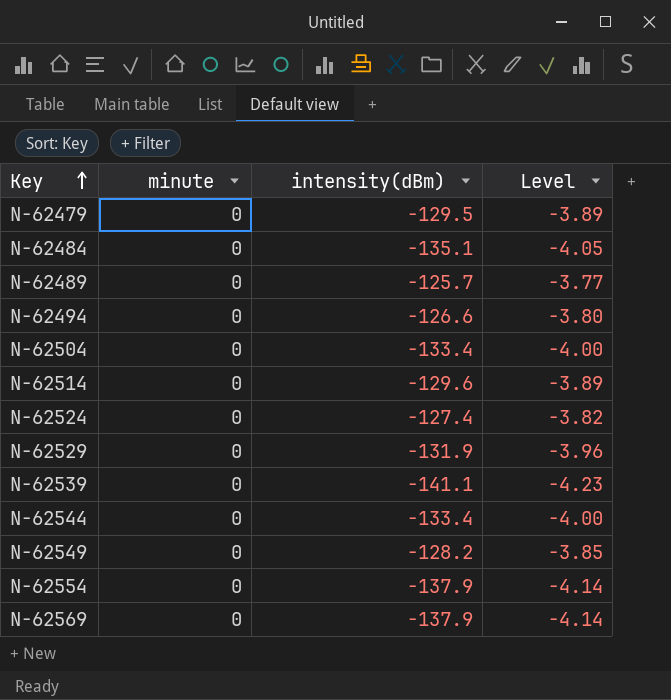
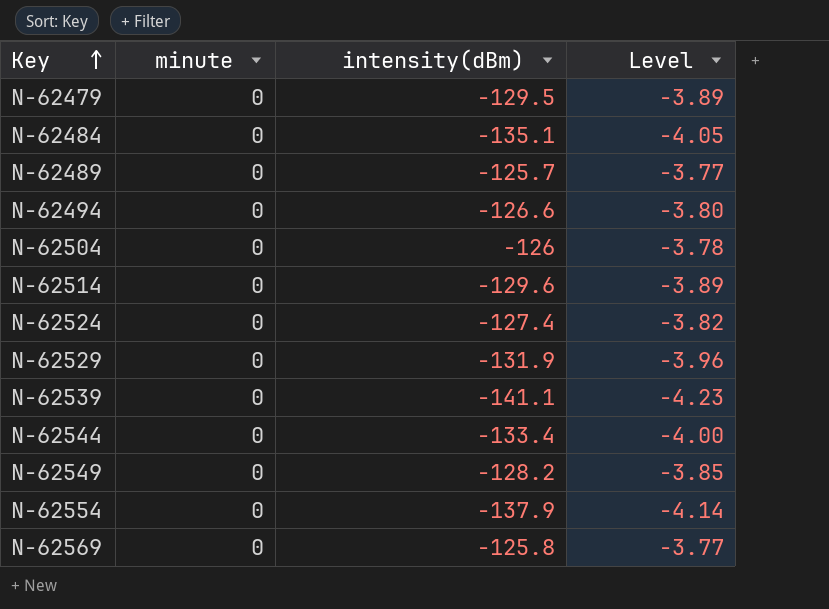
N-62504 | intensity(dBm): -133.4 -> -126
N-62504 | Level: -4.00 -> -3.78
N-62569 | intensity(dBm): -137.9 -> -125.8
N-62569 | Level: -4.14 -> -3.77

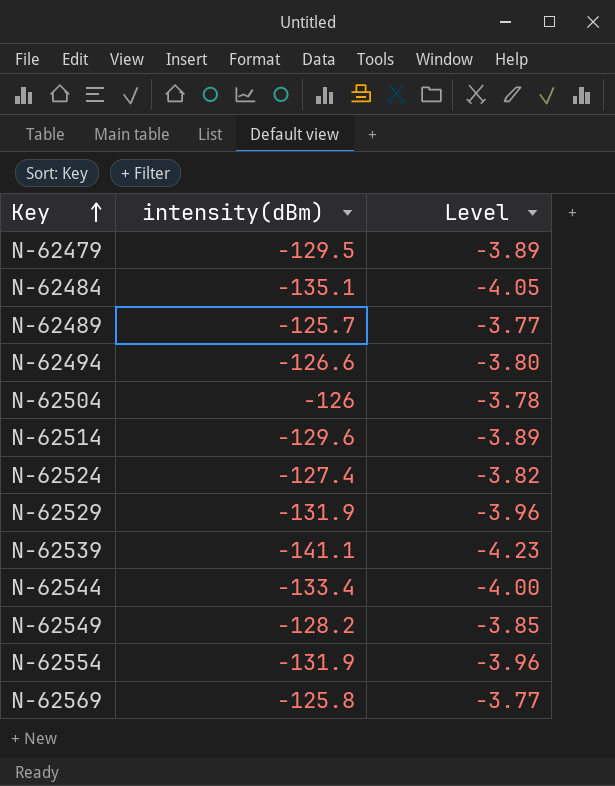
column minute | position: 2 -> none
N-62554 | intensity(dBm): -137.9 -> -131.9
N-62554 | Level: -4.14 -> -3.96

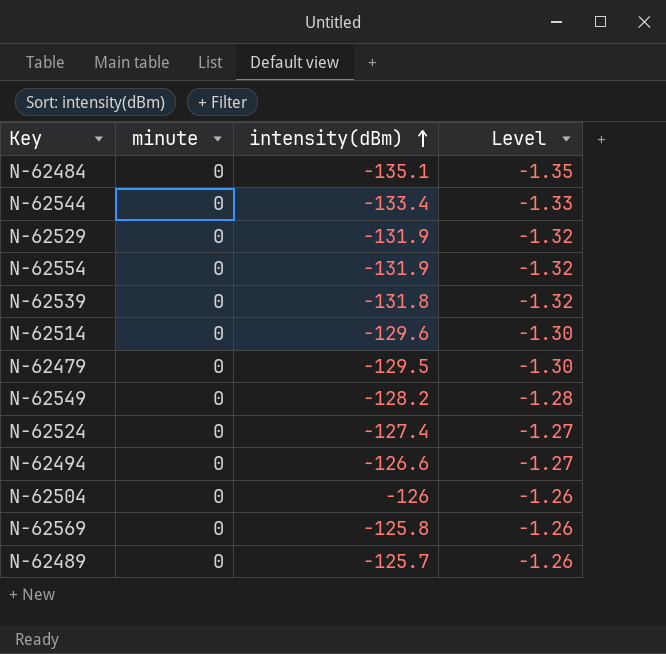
row order: Key ascending -> intensity(dBm) ascending
column minute | position: none -> 2
column Level | formula: [intensity(dBm)] * 0.03 -> [intensity(dBm)] * 0.01
N-62539 | intensity(dBm): -141.1 -> -131.8

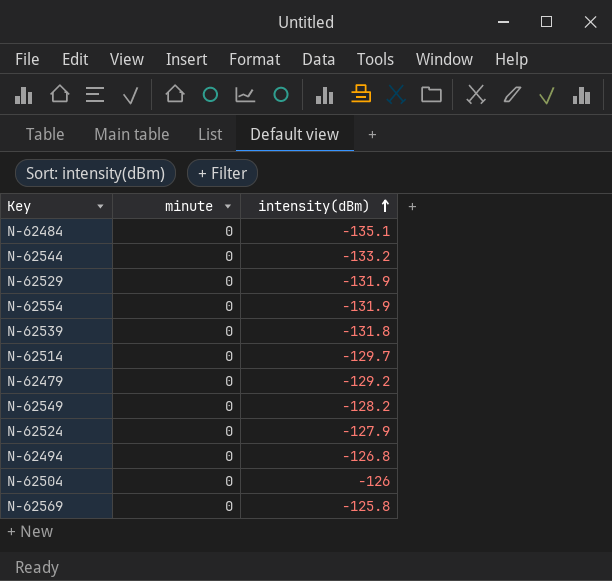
column Level | formula: [intensity(dBm)] * 0.01 -> none
row N-62489: 0 | -125.7 | -1.26 -> none
N-62544 | intensity(dBm): -133.4 -> -133.2
N-62514 | intensity(dBm): -129.6 -> -129.7
N-62479 | intensity(dBm): -129.5 -> -129.2
N-62524 | intensity(dBm): -127.4 -> -127.9
N-62494 | intensity(dBm): -126.6 -> -126.8

